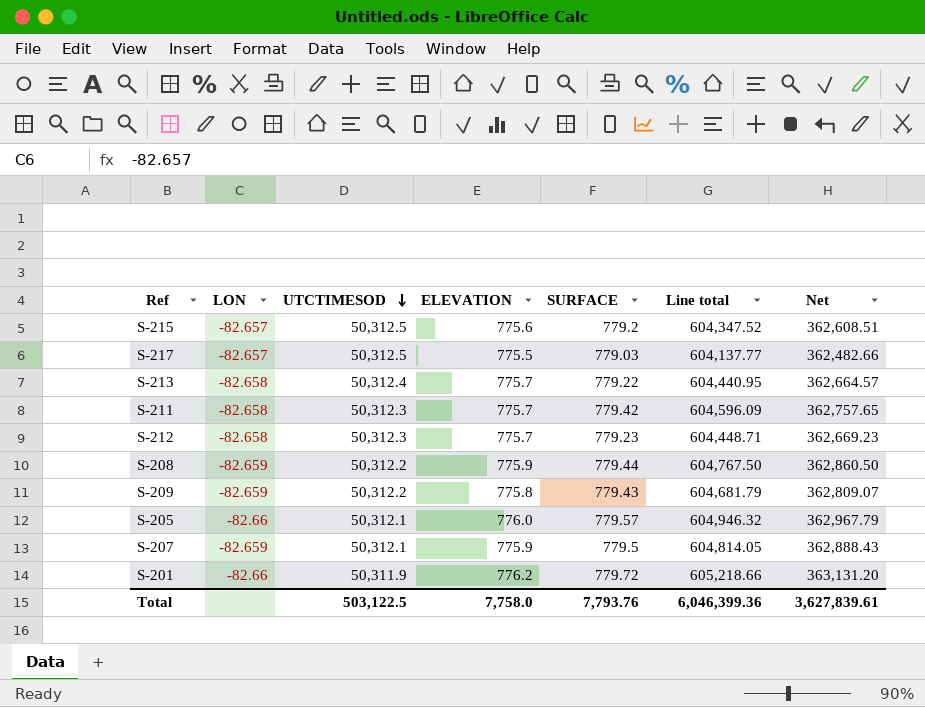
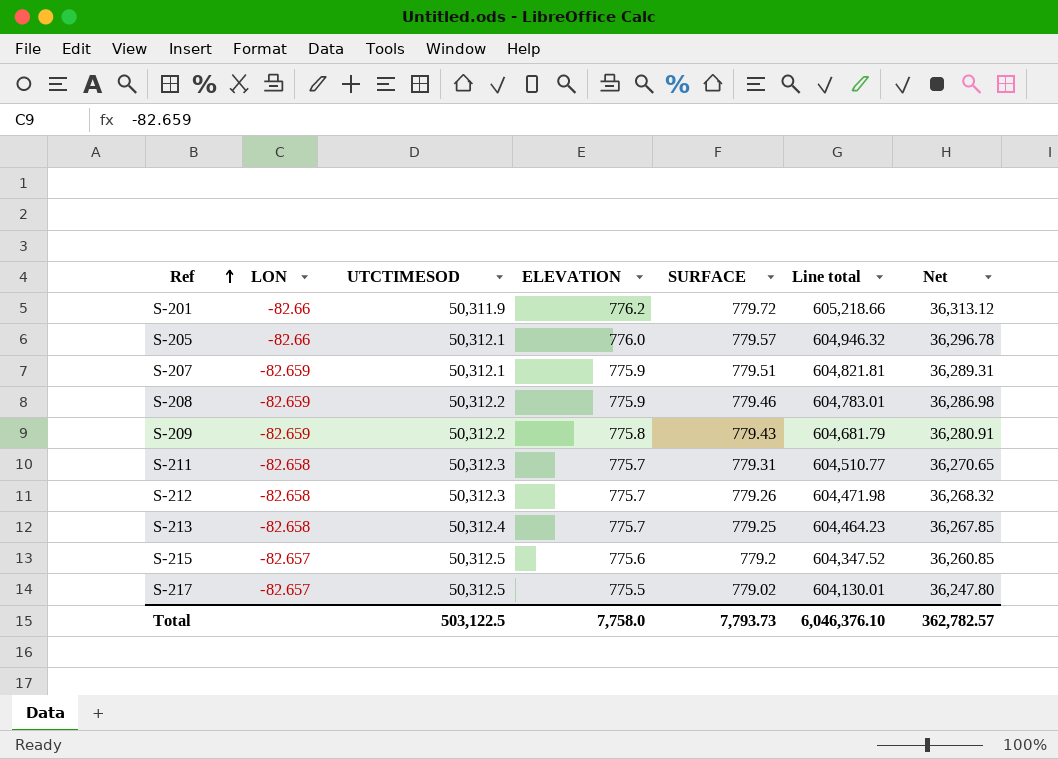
row order: UTCTIMESOD descending -> Ref ascending
column Net | formula: [Line total] * 0.6 -> [Line total] * 0.06
S-207 | SURFACE: 779.5 -> 779.51
S-207 | Line total: 604,814.05 -> 604,821.81
S-208 | SURFACE: 779.44 -> 779.46
S-208 | Line total: 604,767.50 -> 604,783.01
S-211 | SURFACE: 779.42 -> 779.31
S-211 | Line total: 604,596.09 -> 604,510.77
S-212 | SURFACE: 779.23 -> 779.26
S-212 | Line total: 604,448.71 -> 604,471.98
S-213 | SURFACE: 779.22 -> 779.25
S-213 | Line total: 604,440.95 -> 604,464.23
S-217 | SURFACE: 779.03 -> 779.02
S-217 | Line total: 604,137.77 -> 604,130.01
Total | SURFACE: 7,793.76 -> 7,793.73
Total | Line total: 6,046,399.36 -> 6,046,376.10
Total | Net: 3,627,839.61 -> 362,782.57

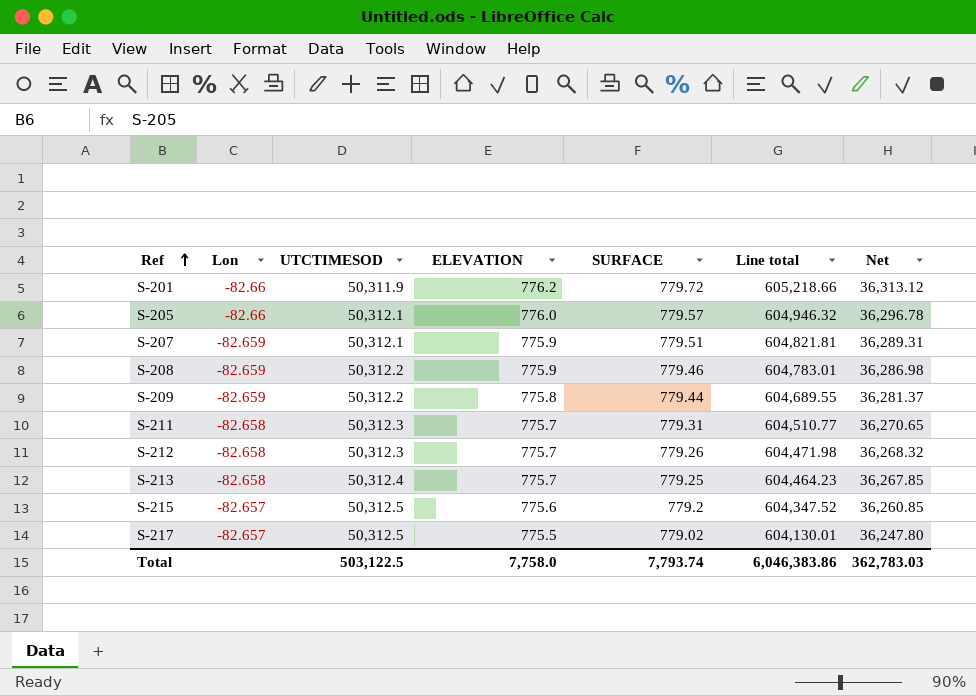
column name: LON -> Lon
S-209 | SURFACE: 779.43 -> 779.44
S-209 | Line total: 604,681.79 -> 604,689.55
S-209 | Net: 36,280.91 -> 36,281.37
Total | SURFACE: 7,793.73 -> 7,793.74
Total | Line total: 6,046,376.10 -> 6,046,383.86
Total | Net: 362,782.57 -> 362,783.03

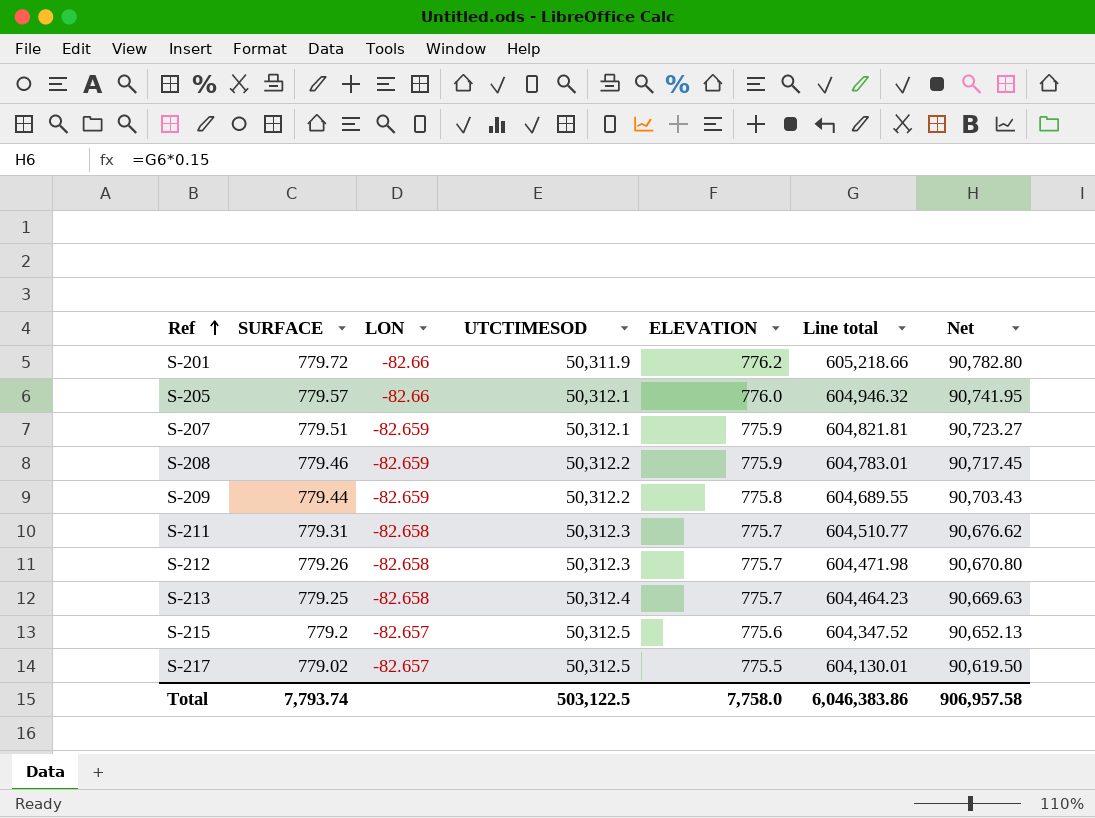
column SURFACE | position: 5 -> 2
column name: Lon -> LON
column Net | formula: [Line total] * 0.06 -> [Line total] * 0.15
Total | Net: 362,783.03 -> 906,957.58

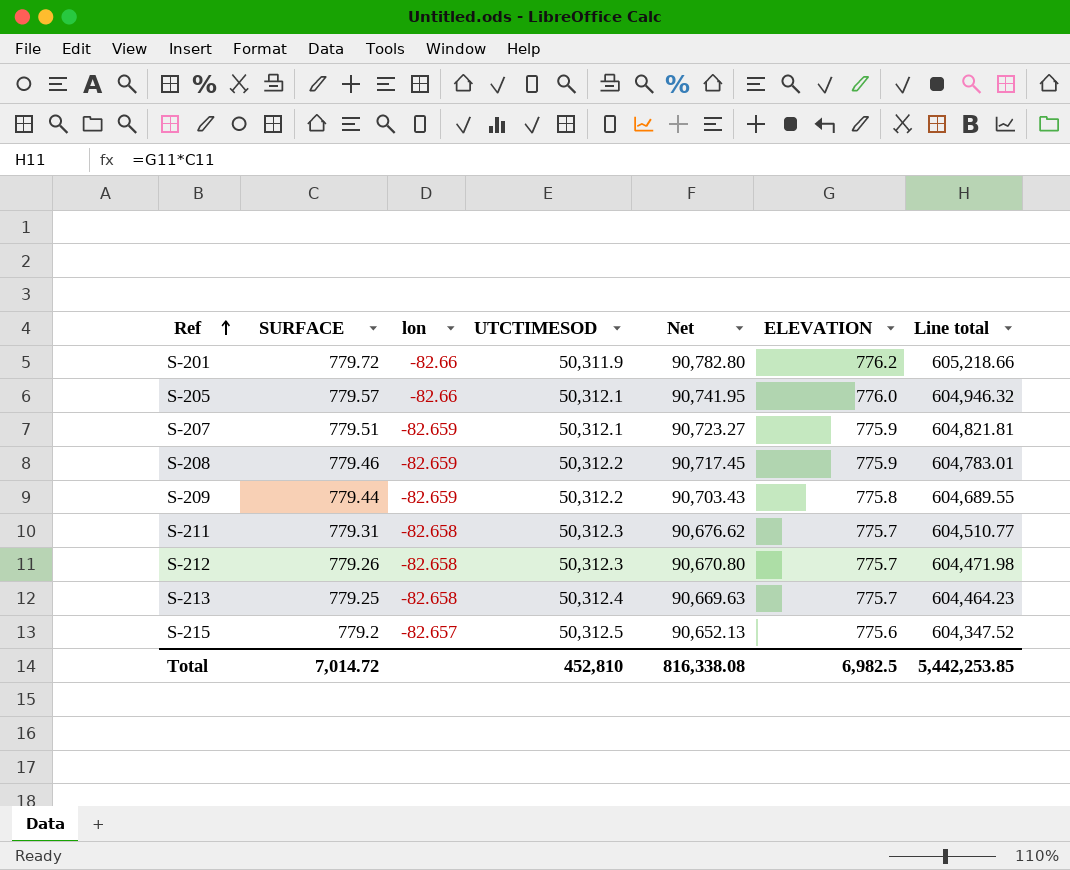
column name: LON -> lon
column Net | position: 7 -> 5
row S-217: 779.02 | -82.657 | 50,312.5 | 775.5 | 604,130.01 | 90,619.50 -> none
Total | SURFACE: 7,793.74 -> 7,014.72
Total | UTCTIMESOD: 503,122.5 -> 452,810
Total | Net: 906,957.58 -> 816,338.08
Total | ELEVATION: 7,758.0 -> 6,982.5
Total | Line total: 6,046,383.86 -> 5,442,253.85

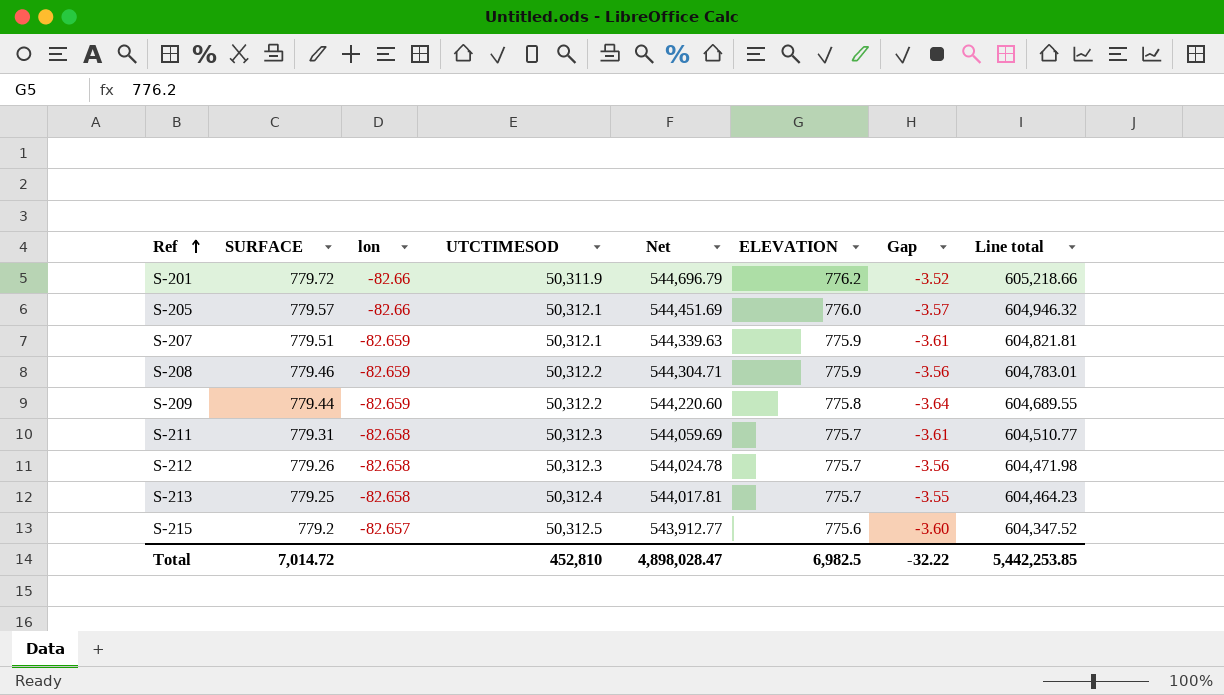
column Net | formula: [Line total] * 0.15 -> [Line total] * 0.9
column Gap | formula: none -> [ELEVATION] - [SURFACE]
Total | Net: 816,338.08 -> 4,898,028.47

